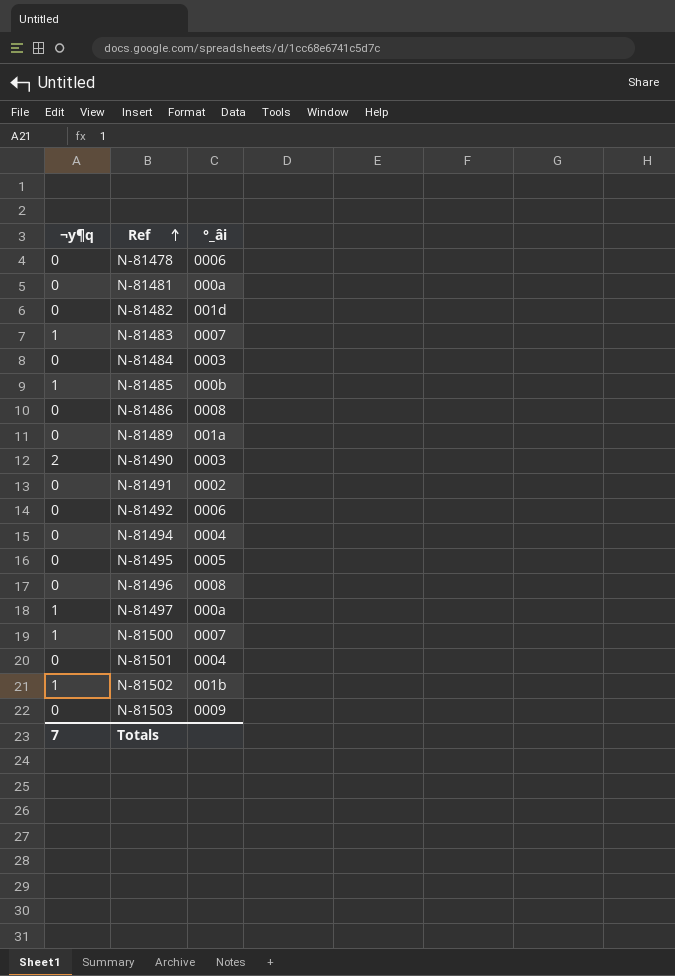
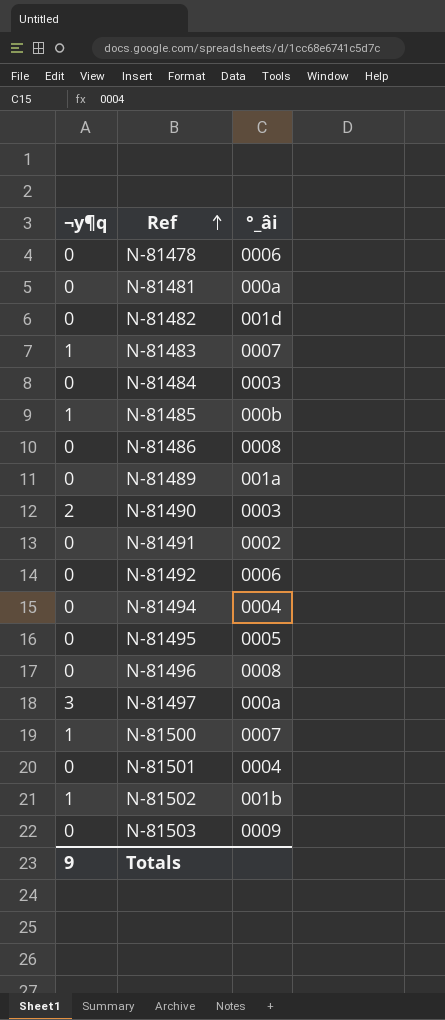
N-81497 | ¬y¶q: 1 -> 3
Totals | ¬y¶q: 7 -> 9

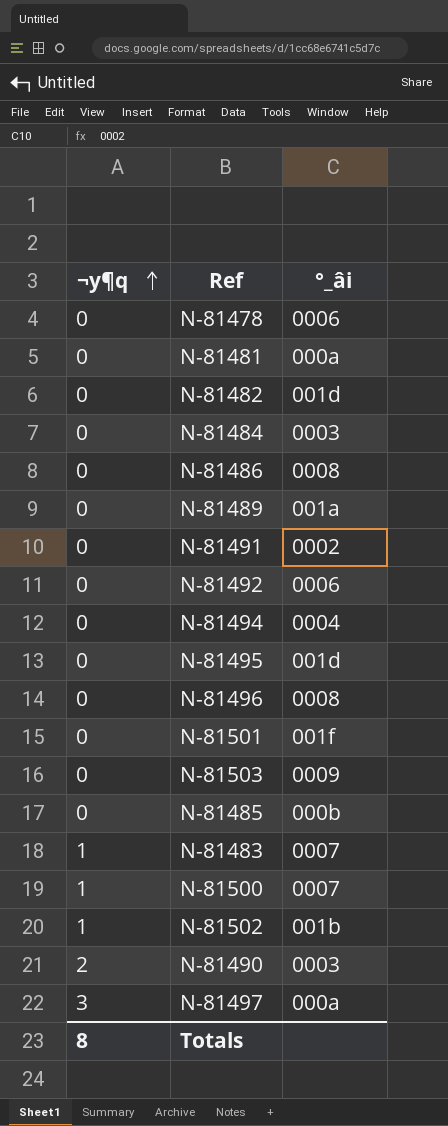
row order: Ref ascending -> ¬y¶q ascending
N-81495 | °_âi: 0005 -> 001d
N-81501 | °_âi: 0004 -> 001f
N-81485 | ¬y¶q: 1 -> 0
Totals | ¬y¶q: 9 -> 8

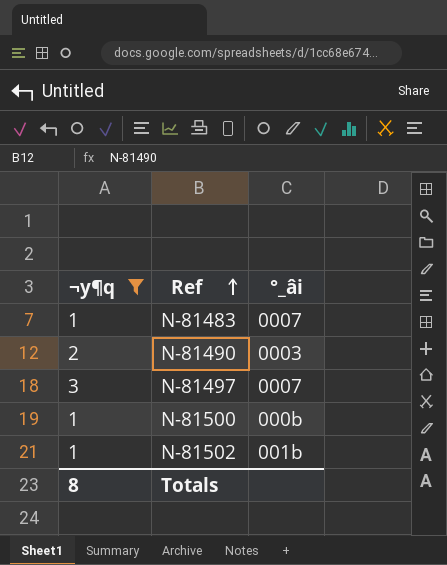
filter: none -> ¬y¶q != 0
row order: ¬y¶q ascending -> Ref ascending
N-81497 | °_âi: 000a -> 0007
N-81500 | °_âi: 0007 -> 000b

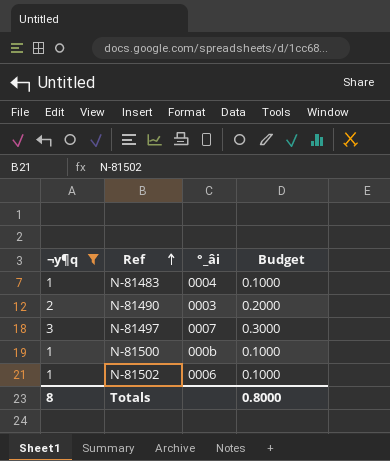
column Budget | formula: none -> [¬y¶q] * 0.1
N-81483 | °_âi: 0007 -> 0004
N-81502 | °_âi: 001b -> 0006

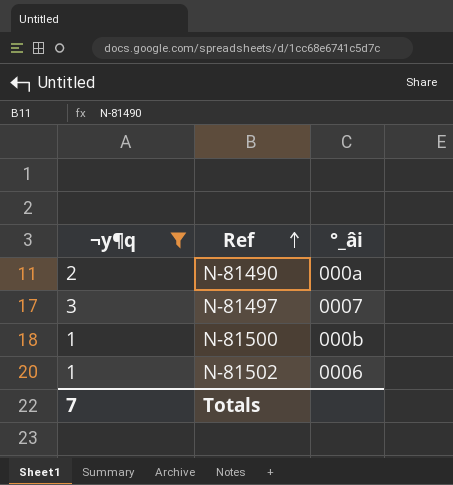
column Budget | formula: [¬y¶q] * 0.1 -> none
row N-81483: 1 | 0004 | 0.1000 -> none
N-81490 | °_âi: 0003 -> 000a
Totals | ¬y¶q: 8 -> 7

